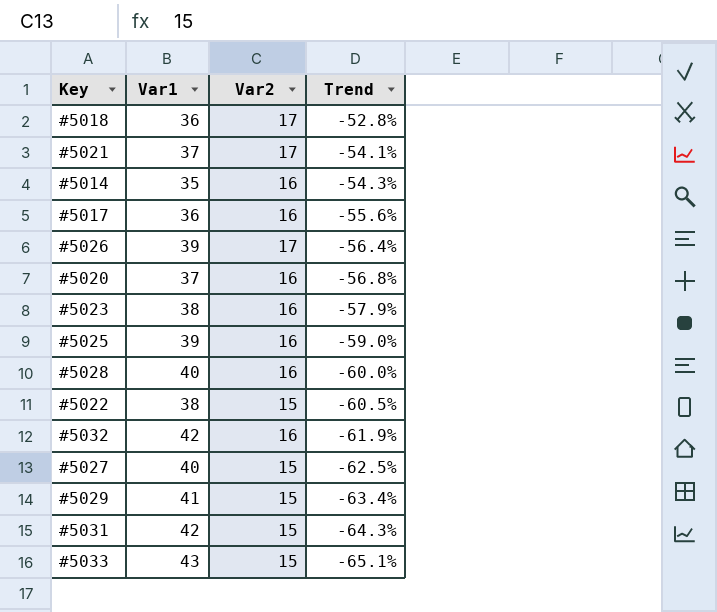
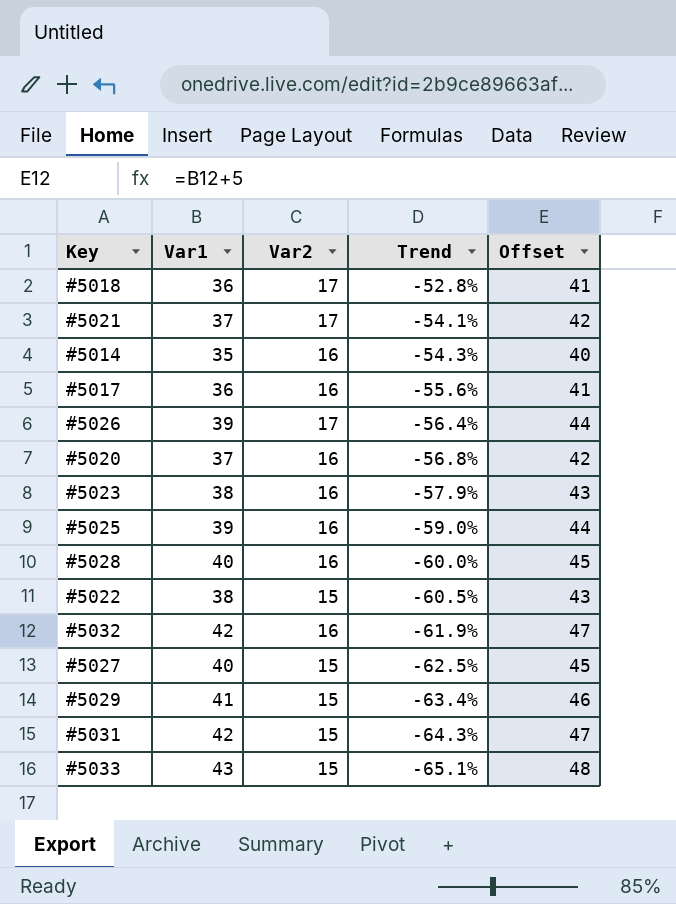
column Offset | formula: none -> [Var1] + 5

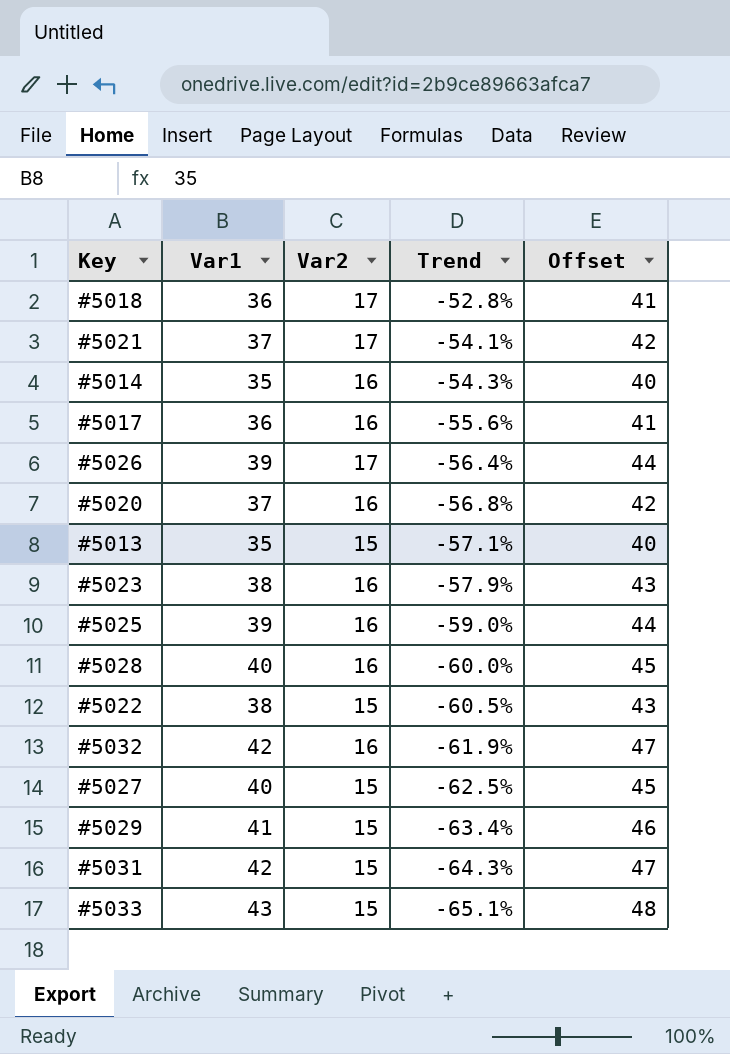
row #5013: none -> 35 | 15 | -57.1% | 40

